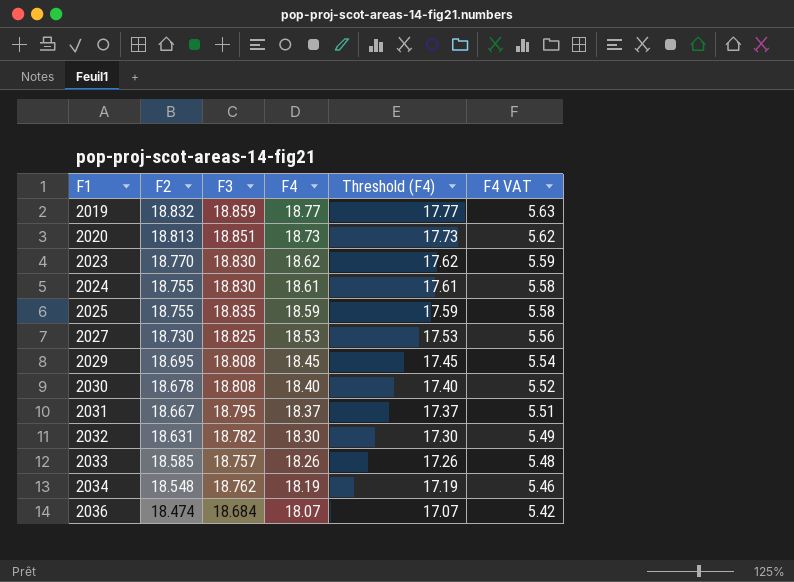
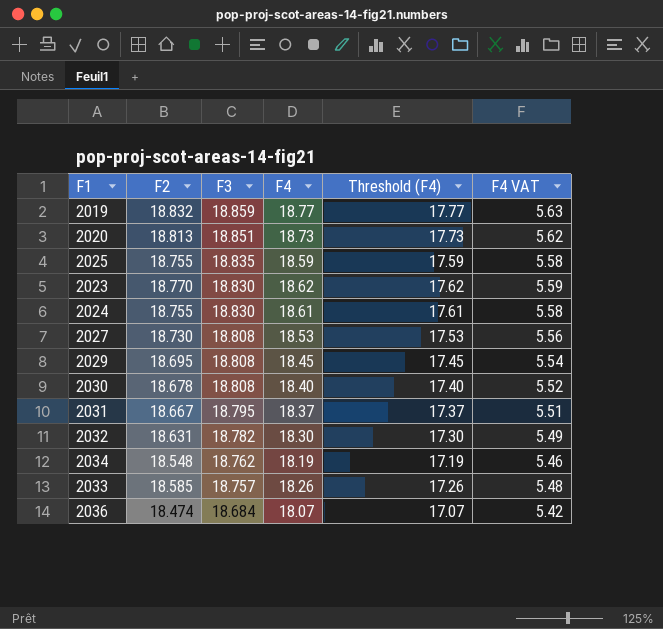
row order: F1 ascending -> F3 descending
2027 | F3: 18.825 -> 18.808

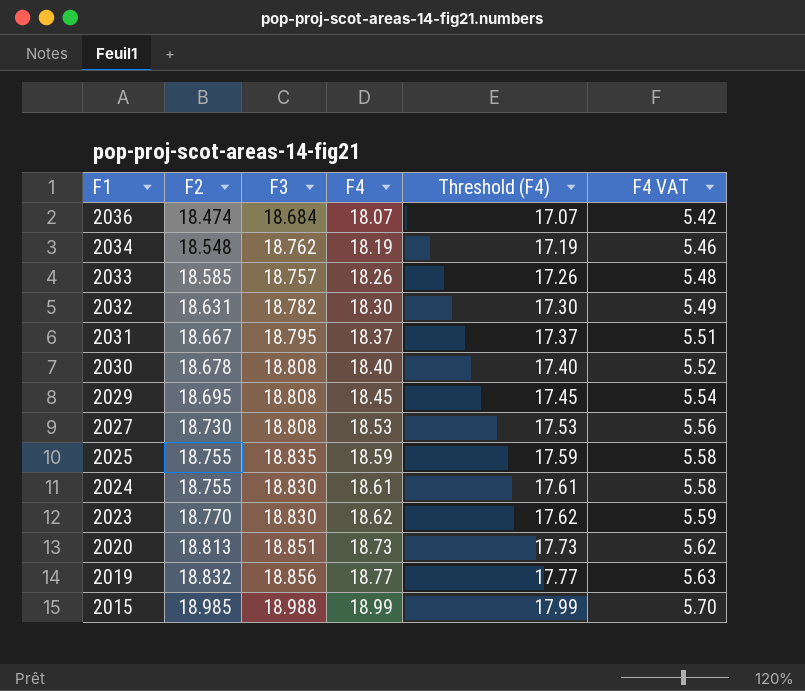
row order: F3 descending -> F1 descending
2019 | F3: 18.859 -> 18.856
row 2015: none -> 18.985 | 18.988 | 18.99 | 17.99 | 5.70

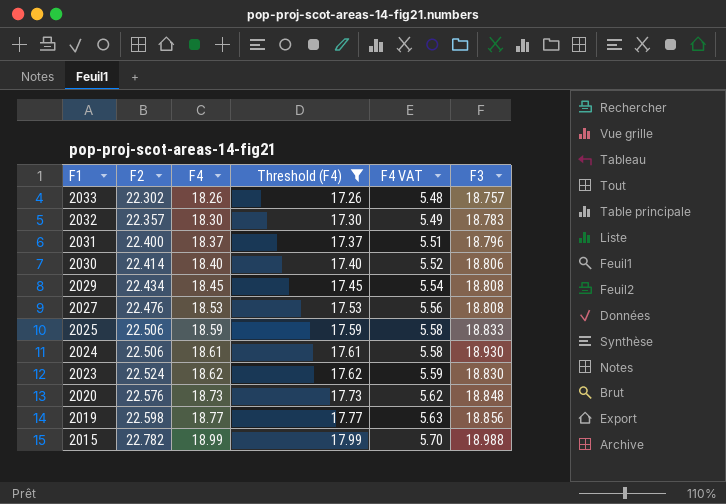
filter: none -> Threshold (F4) >= 17.26
column F3 | position: 3 -> 6
2033 | F2: 18.585 -> 22.302
2032 | F2: 18.631 -> 22.357
2032 | F3: 18.782 -> 18.783
2031 | F2: 18.667 -> 22.400
2031 | F3: 18.795 -> 18.796
2030 | F2: 18.678 -> 22.414
2030 | F3: 18.808 -> 18.806
2029 | F2: 18.695 -> 22.434
2027 | F2: 18.730 -> 22.476
2025 | F2: 18.755 -> 22.506
2025 | F3: 18.835 -> 18.833
2024 | F2: 18.755 -> 22.506
2024 | F3: 18.830 -> 18.930
2023 | F2: 18.770 -> 22.524
2020 | F2: 18.813 -> 22.576
2020 | F3: 18.851 -> 18.848
2019 | F2: 18.832 -> 22.598
2015 | F2: 18.985 -> 22.782

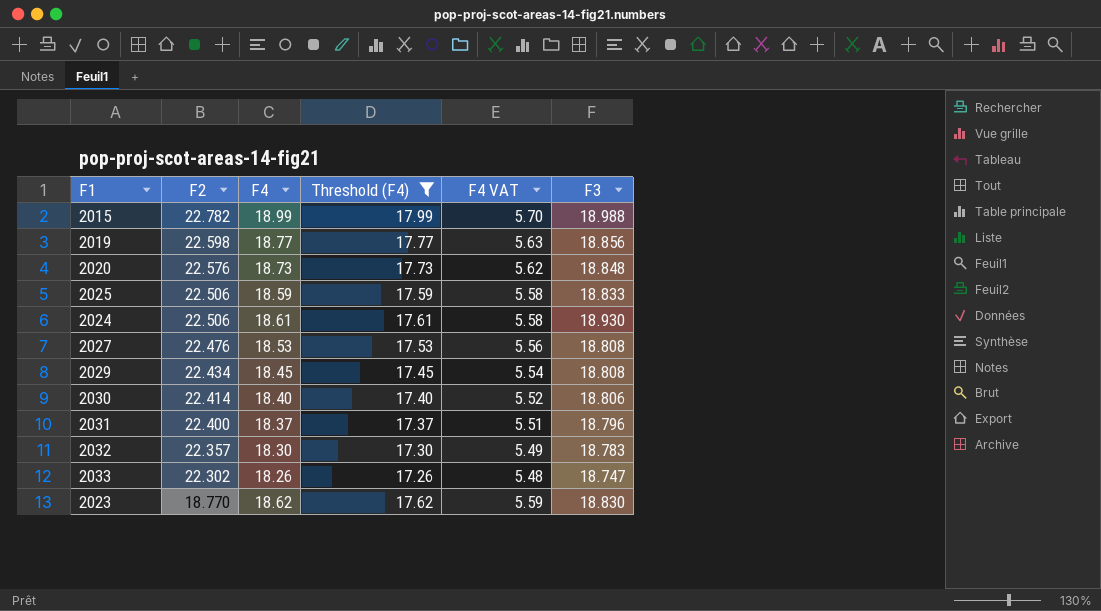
row order: F1 descending -> F2 descending
2033 | F3: 18.757 -> 18.747
2023 | F2: 22.524 -> 18.770

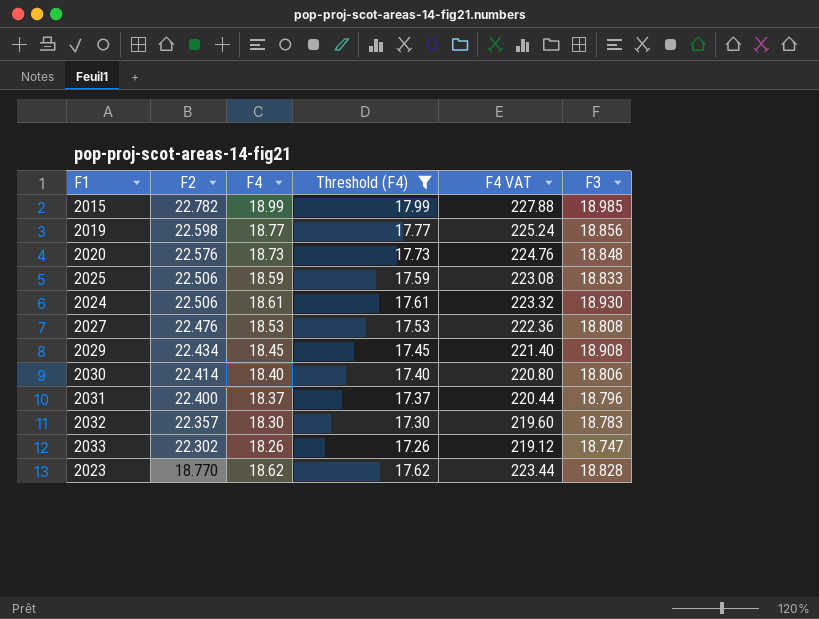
column F4 VAT | formula: [F4] * 0.3 -> [F4] * 12
2015 | F3: 18.988 -> 18.985
2029 | F3: 18.808 -> 18.908
2023 | F3: 18.830 -> 18.828

